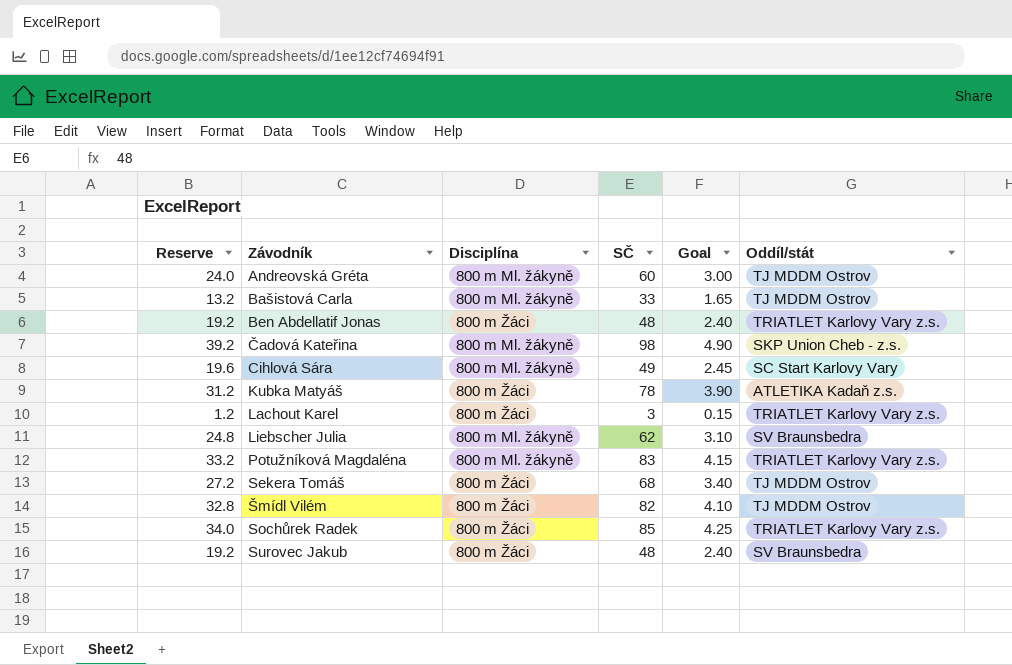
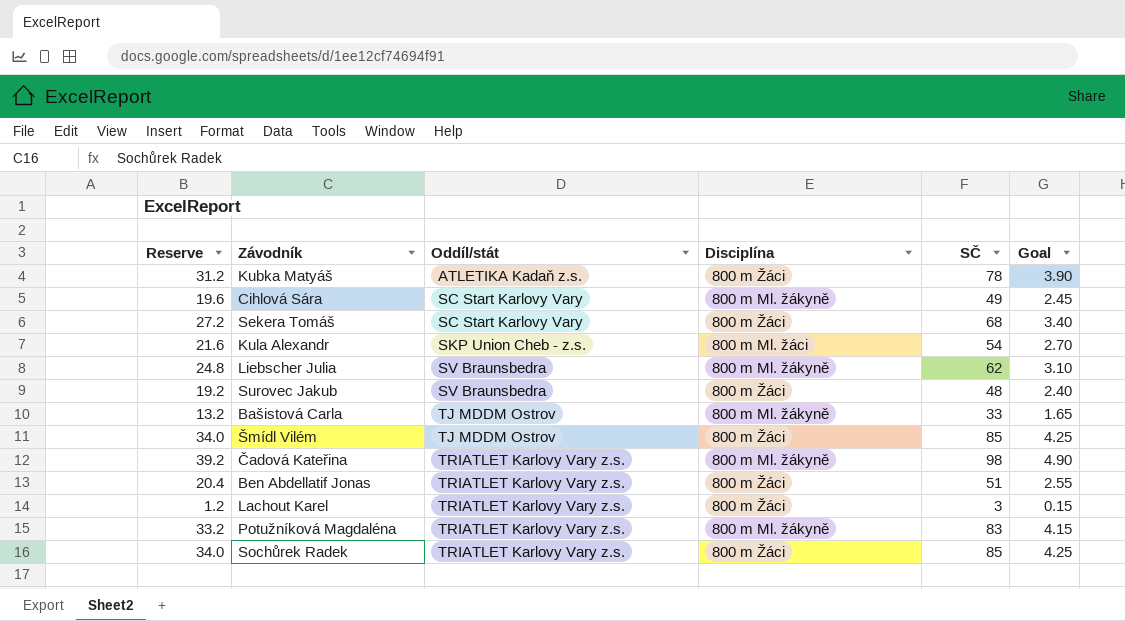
row order: Závodník ascending -> Oddíl/stát ascending
column Oddíl/stát | position: 6 -> 3
row Andreovská Gréta: 24.0 | 800 m Ml. žákyně | 60 | 3.00 | TJ MDDM Ostrov -> none
Sekera Tomáš | Oddíl/stát: TJ MDDM Ostrov -> SC Start Karlovy Vary
row Kula Alexandr: none -> 21.6 | SKP Union Cheb - z.s. | 800 m Ml. žáci | 54 | 2.70
Šmídl Vilém | Reserve: 32.8 -> 34.0
Šmídl Vilém | SČ: 82 -> 85
Šmídl Vilém | Goal: 4.10 -> 4.25
Čadová Kateřina | Oddíl/stát: SKP Union Cheb - z.s. -> TRIATLET Karlovy Vary z.s.
Ben Abdellatif Jonas | Reserve: 19.2 -> 20.4
Ben Abdellatif Jonas | SČ: 48 -> 51
Ben Abdellatif Jonas | Goal: 2.40 -> 2.55

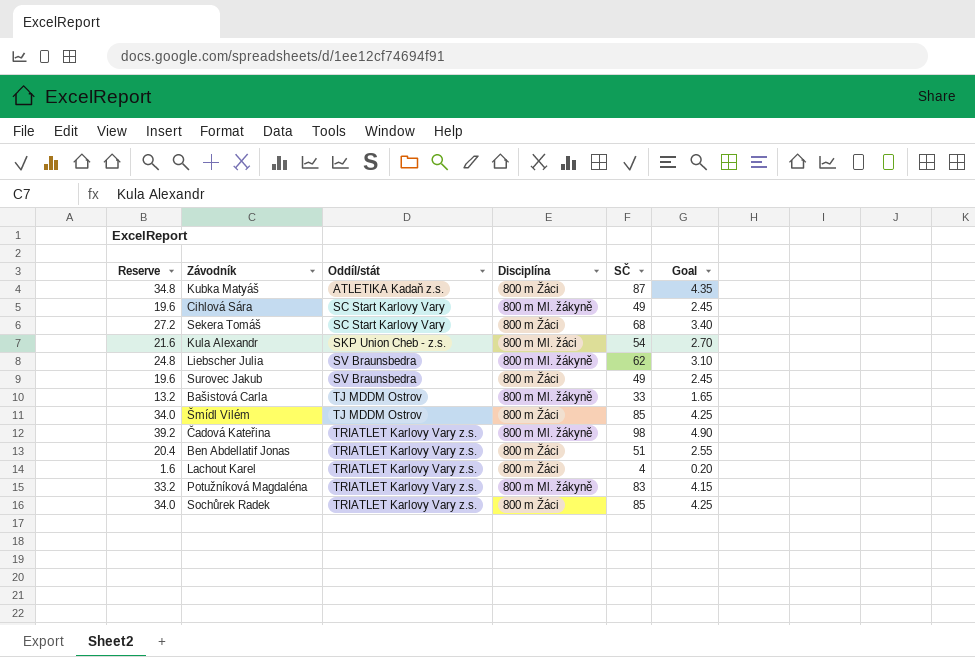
Kubka Matyáš | Reserve: 31.2 -> 34.8
Kubka Matyáš | SČ: 78 -> 87
Kubka Matyáš | Goal: 3.90 -> 4.35
Surovec Jakub | Reserve: 19.2 -> 19.6
Surovec Jakub | SČ: 48 -> 49
Surovec Jakub | Goal: 2.40 -> 2.45
Lachout Karel | Reserve: 1.2 -> 1.6
Lachout Karel | SČ: 3 -> 4
Lachout Karel | Goal: 0.15 -> 0.20

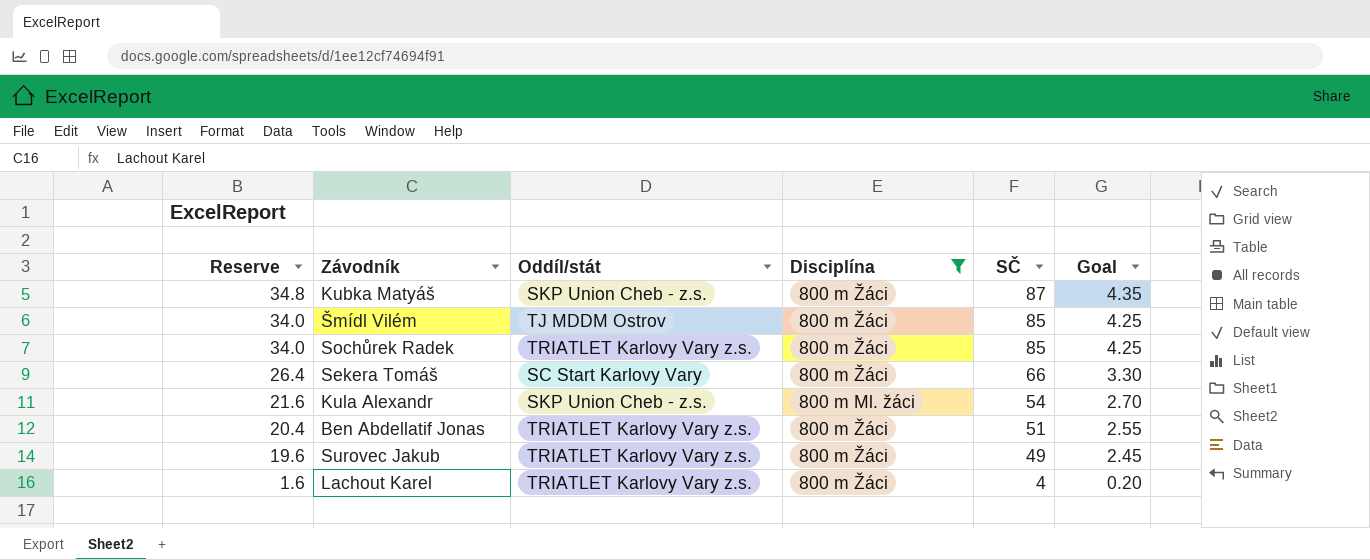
filter: none -> Disciplína != 800 m Ml. žákyně
row order: Oddíl/stát ascending -> Reserve descending
Kubka Matyáš | Oddíl/stát: ATLETIKA Kadaň z.s. -> SKP Union Cheb - z.s.
Sekera Tomáš | Reserve: 27.2 -> 26.4
Sekera Tomáš | SČ: 68 -> 66
Sekera Tomáš | Goal: 3.40 -> 3.30
Surovec Jakub | Oddíl/stát: SV Braunsbedra -> TRIATLET Karlovy Vary z.s.

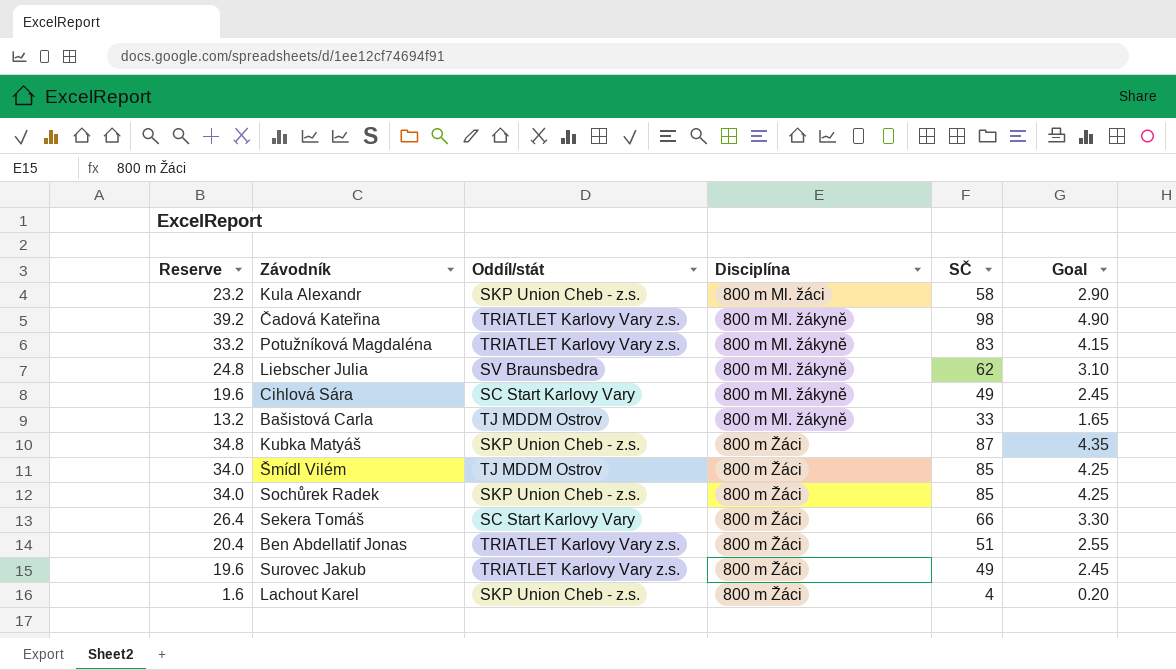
filter: Disciplína != 800 m Ml. žákyně -> none
row order: Reserve descending -> Disciplína ascending
Kula Alexandr | Reserve: 21.6 -> 23.2
Kula Alexandr | SČ: 54 -> 58
Kula Alexandr | Goal: 2.70 -> 2.90
Sochůrek Radek | Oddíl/stát: TRIATLET Karlovy Vary z.s. -> SKP Union Cheb - z.s.
Lachout Karel | Oddíl/stát: TRIATLET Karlovy Vary z.s. -> SKP Union Cheb - z.s.

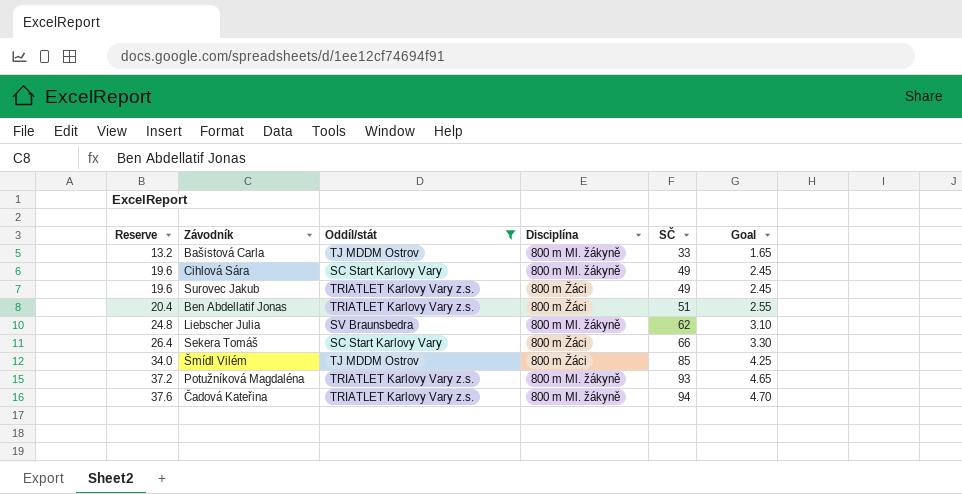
filter: none -> Oddíl/stát != SKP Union Cheb - z.s.
row order: Disciplína ascending -> Reserve ascending
Potužníková Magdaléna | Reserve: 33.2 -> 37.2
Potužníková Magdaléna | SČ: 83 -> 93
Potužníková Magdaléna | Goal: 4.15 -> 4.65
Čadová Kateřina | Reserve: 39.2 -> 37.6
Čadová Kateřina | SČ: 98 -> 94
Čadová Kateřina | Goal: 4.90 -> 4.70

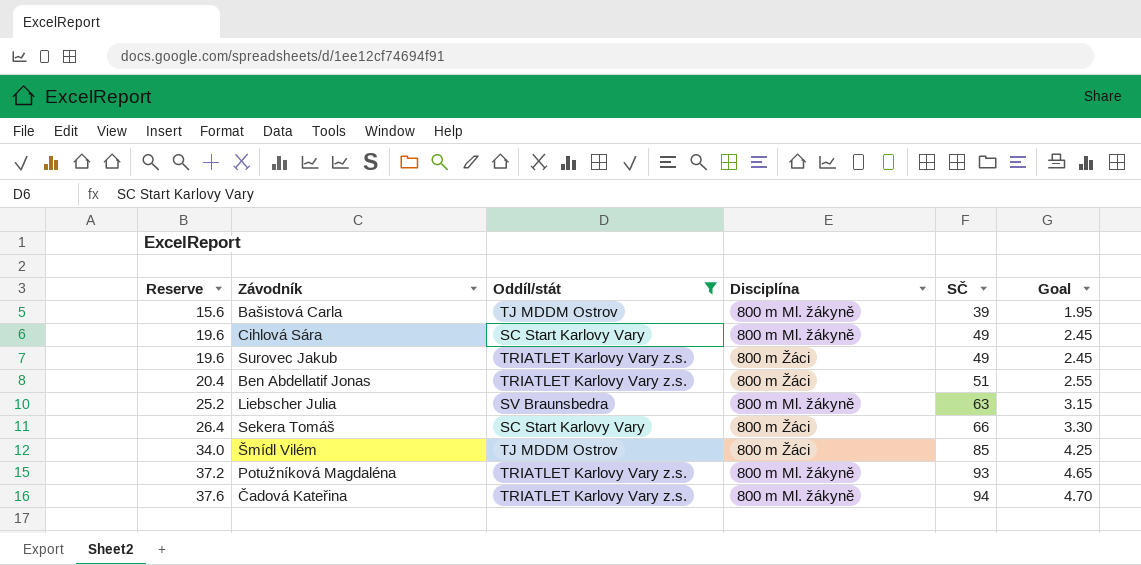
Bašistová Carla | Reserve: 13.2 -> 15.6
Bašistová Carla | SČ: 33 -> 39
Bašistová Carla | Goal: 1.65 -> 1.95
Liebscher Julia | Reserve: 24.8 -> 25.2
Liebscher Julia | SČ: 62 -> 63
Liebscher Julia | Goal: 3.10 -> 3.15

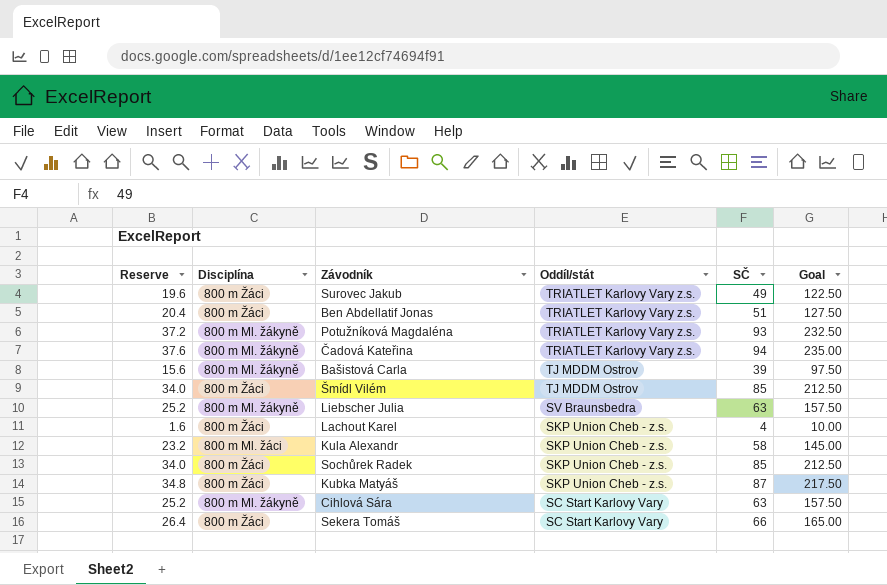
filter: Oddíl/stát != SKP Union Cheb - z.s. -> none
row order: Reserve ascending -> Oddíl/stát descending
column Disciplína | position: 4 -> 2
column Goal | formula: [SČ] * 0.05 -> [SČ] * 2.5
Cihlová Sára | Reserve: 19.6 -> 25.2
Cihlová Sára | SČ: 49 -> 63

